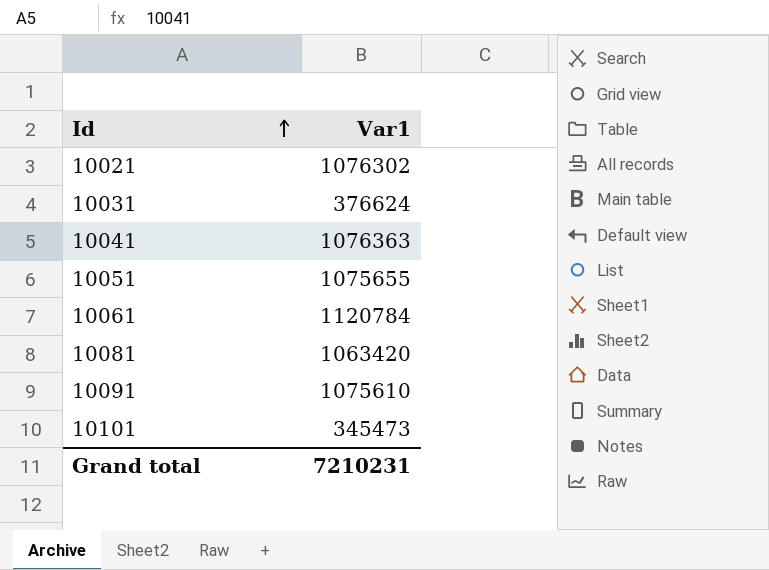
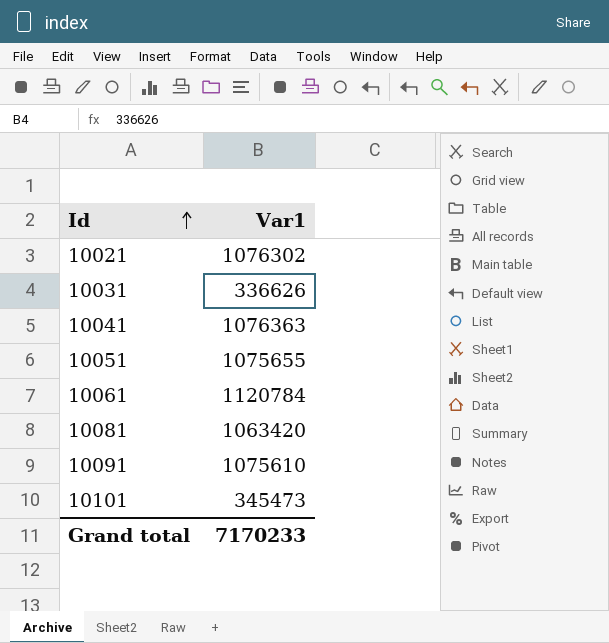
10031 | Var1: 376624 -> 336626
Grand total | Var1: 7210231 -> 7170233

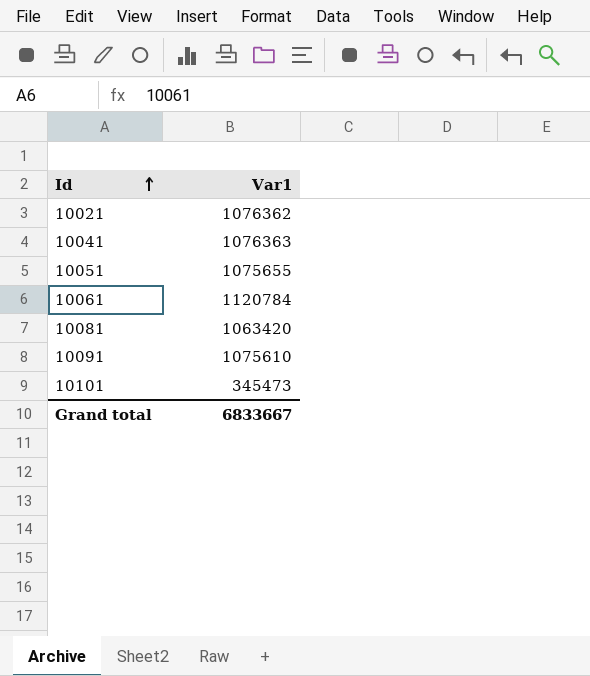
row 10031: 336626 -> none
10021 | Var1: 1076302 -> 1076362
Grand total | Var1: 7170233 -> 6833667

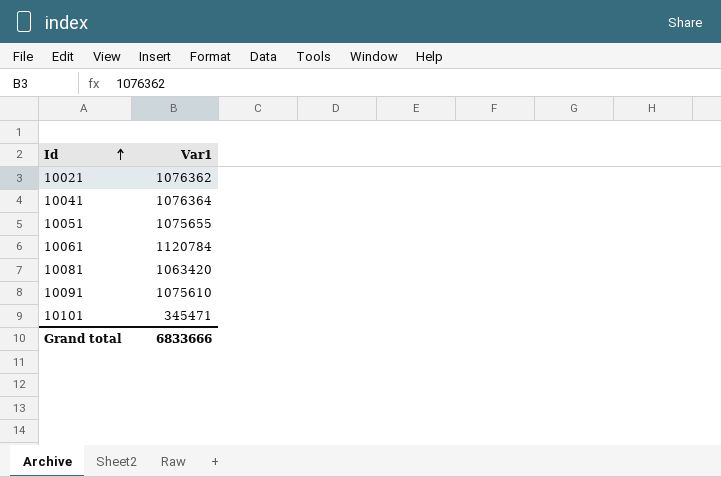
10041 | Var1: 1076363 -> 1076364
10101 | Var1: 345473 -> 345471
Grand total | Var1: 6833667 -> 6833666

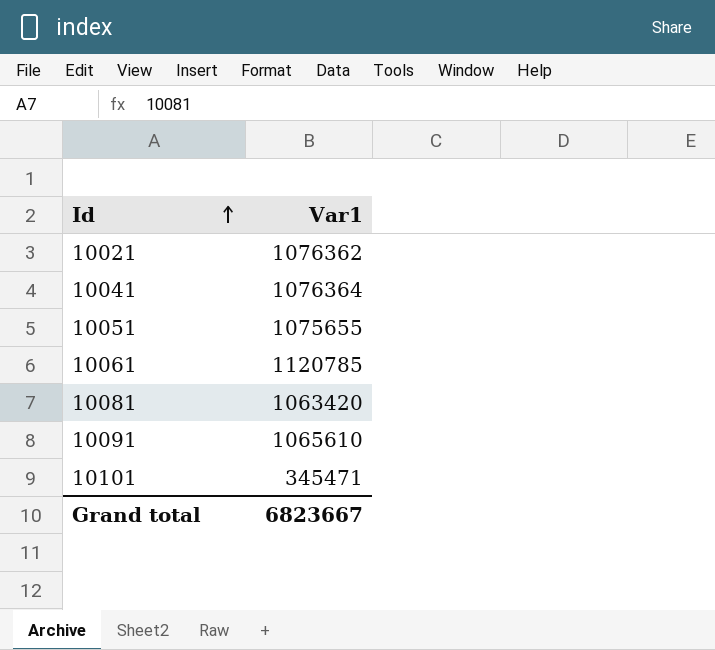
10061 | Var1: 1120784 -> 1120785
10091 | Var1: 1075610 -> 1065610
Grand total | Var1: 6833666 -> 6823667

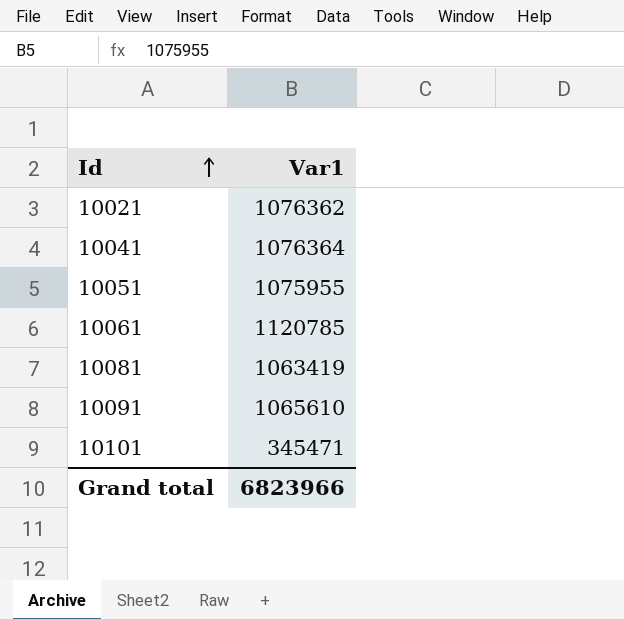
10051 | Var1: 1075655 -> 1075955
10081 | Var1: 1063420 -> 1063419
Grand total | Var1: 6823667 -> 6823966

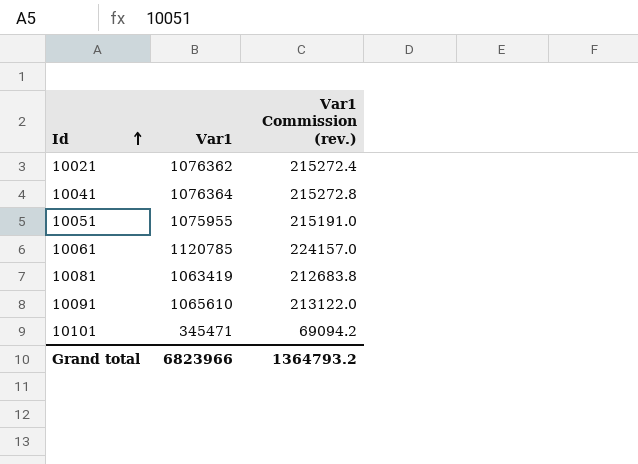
column Var1 Commission (rev.) | formula: none -> [Var1] * 0.2

